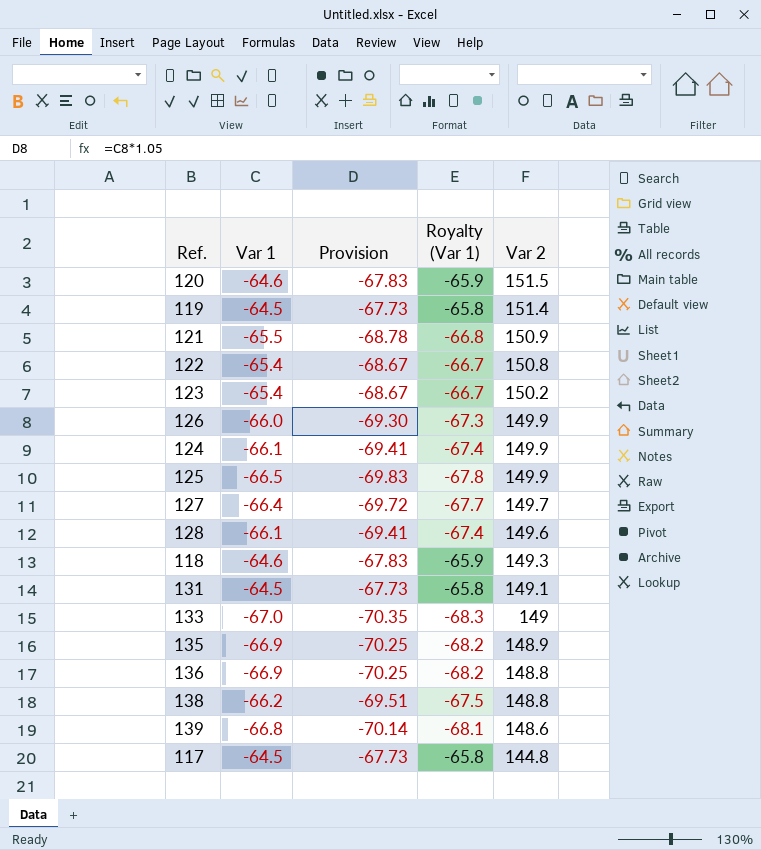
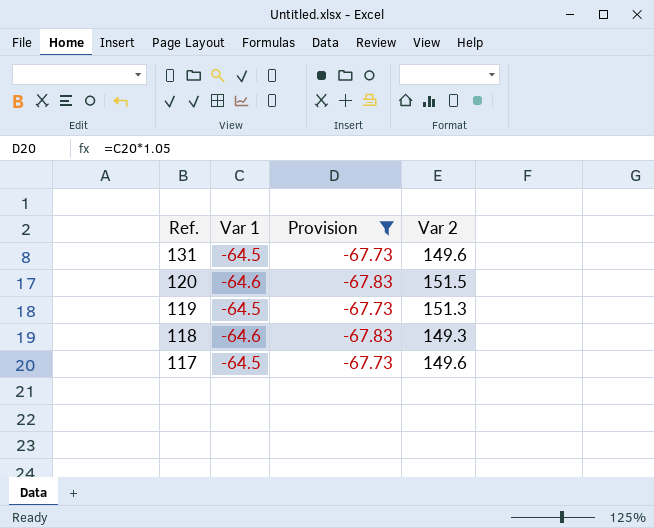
filter: none -> Provision >= -67.83
row order: Var 2 descending -> Ref. descending
column Royalty (Var 1) | formula: [Var 1] * 1.02 -> none
131 | Var 2: 149.1 -> 149.6
119 | Var 2: 151.4 -> 151.3
117 | Var 2: 144.8 -> 149.6

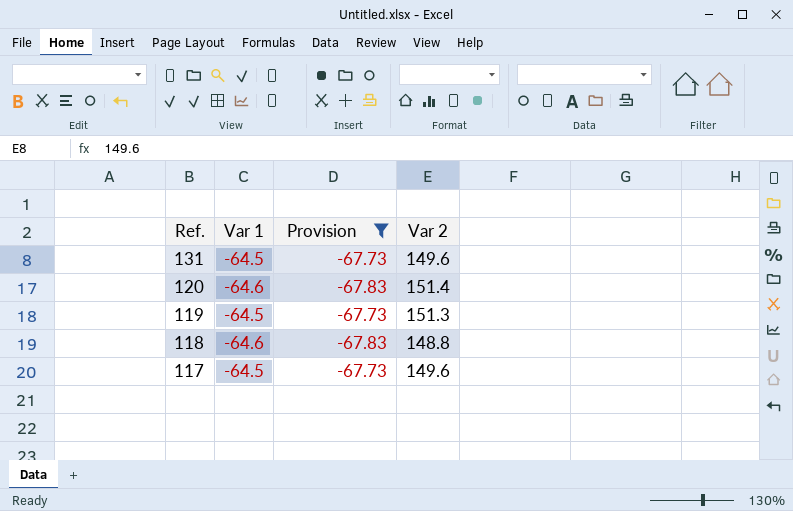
120 | Var 2: 151.5 -> 151.4
118 | Var 2: 149.3 -> 148.8

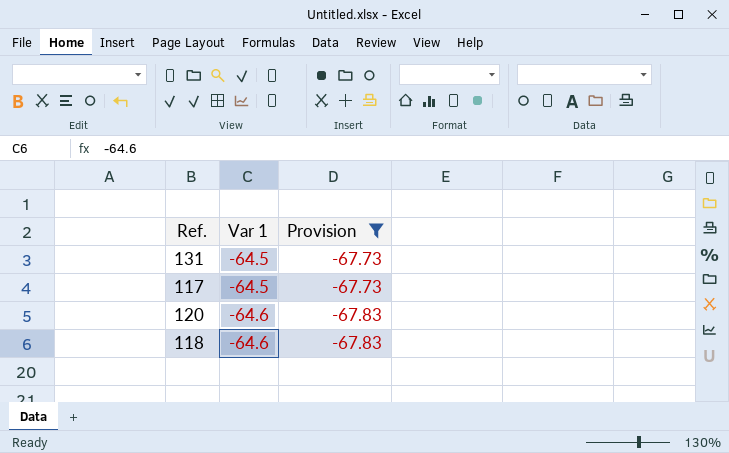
row order: Ref. descending -> Var 1 descending
column Var 2 | position: 4 -> none
row 119: -64.5 | -67.73 | 151.3 -> none

